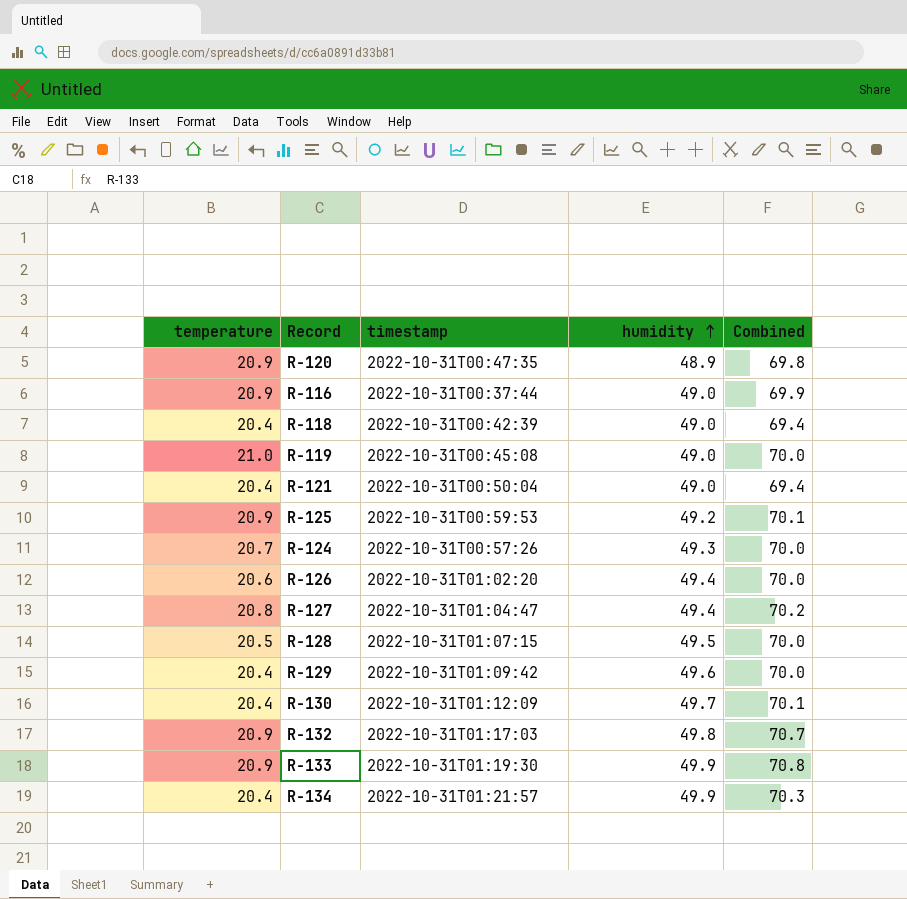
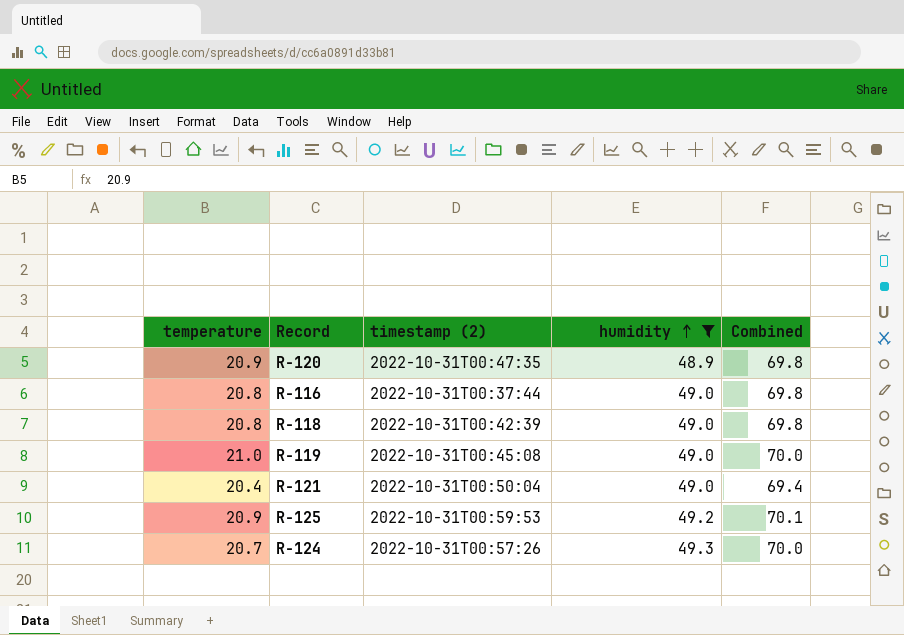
filter: none -> humidity <= 49.3
column name: timestamp -> timestamp (2)
R-116 | temperature: 20.9 -> 20.8
R-116 | Combined: 69.9 -> 69.8
R-118 | temperature: 20.4 -> 20.8
R-118 | Combined: 69.4 -> 69.8

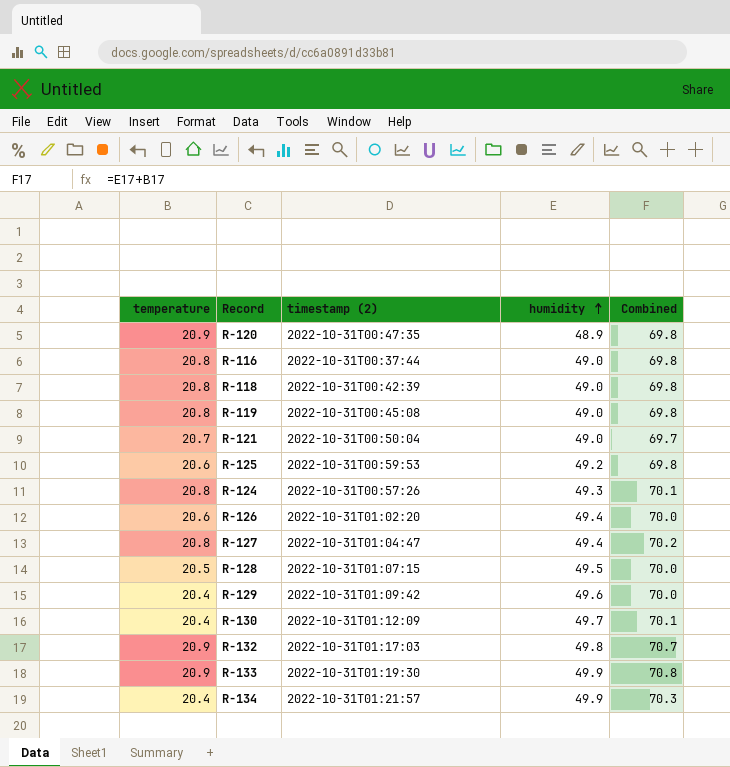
filter: humidity <= 49.3 -> none
R-119 | temperature: 21.0 -> 20.8
R-119 | Combined: 70.0 -> 69.8
R-121 | temperature: 20.4 -> 20.7
R-121 | Combined: 69.4 -> 69.7
R-125 | temperature: 20.9 -> 20.6
R-125 | Combined: 70.1 -> 69.8
R-124 | temperature: 20.7 -> 20.8
R-124 | Combined: 70.0 -> 70.1

